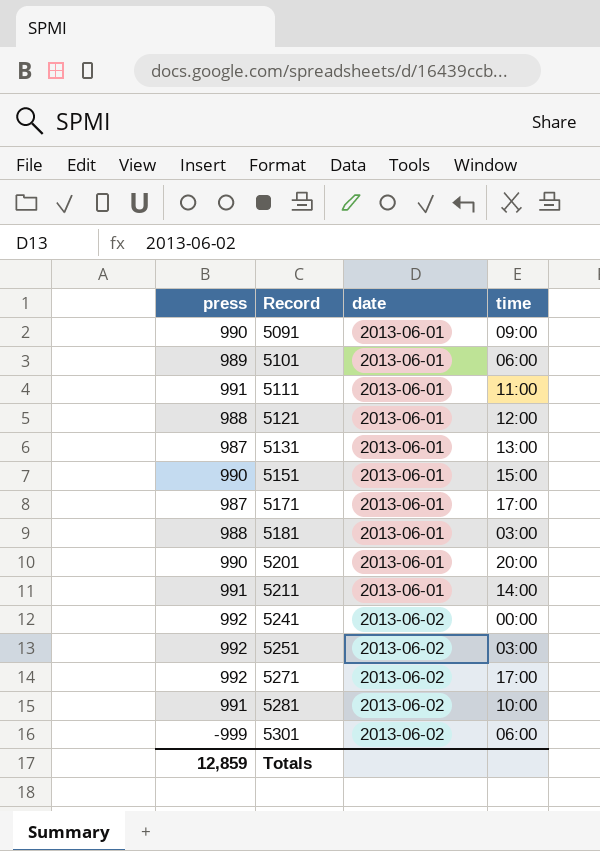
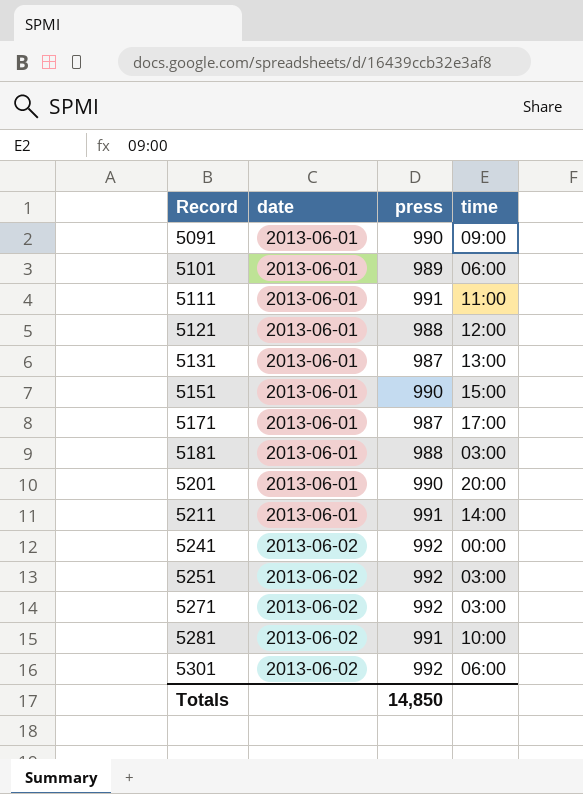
column press | position: 1 -> 3
5271 | time: 17:00 -> 03:00
5301 | press: -999 -> 992
Totals | press: 12,859 -> 14,850

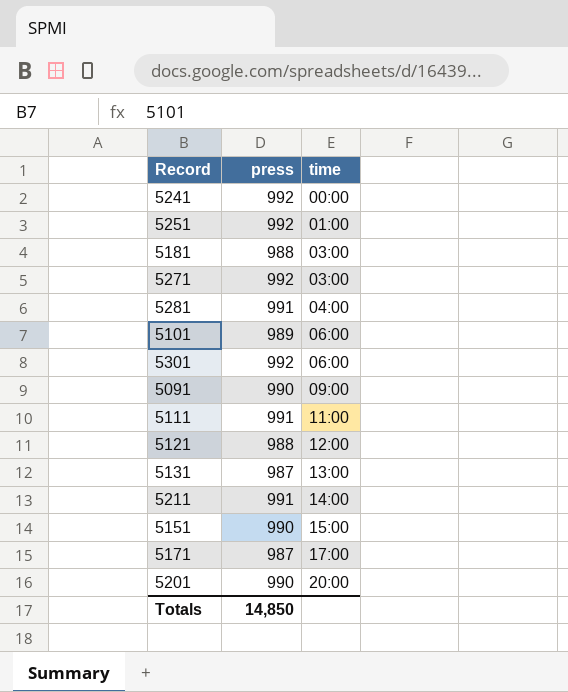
row order: Record ascending -> time ascending
column date | position: 2 -> none
5251 | time: 03:00 -> 01:00
5281 | time: 10:00 -> 04:00

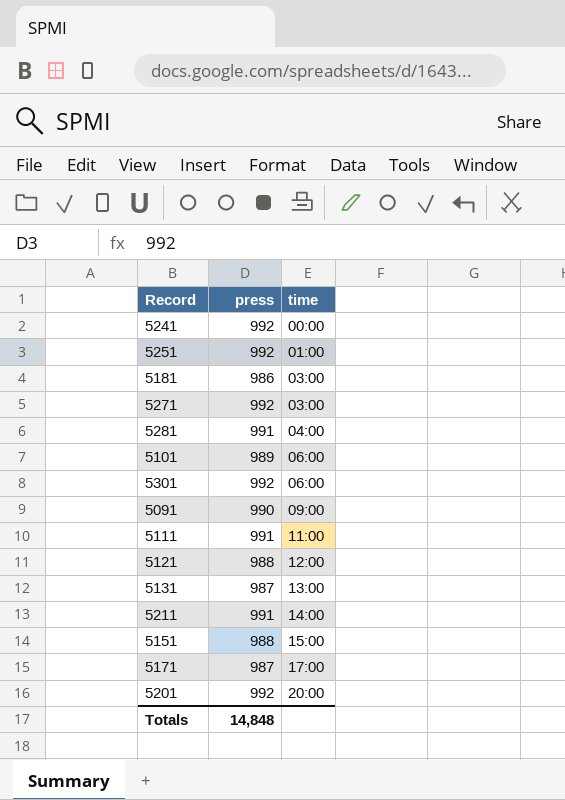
5181 | press: 988 -> 986
5151 | press: 990 -> 988
5201 | press: 990 -> 992
Totals | press: 14,850 -> 14,848

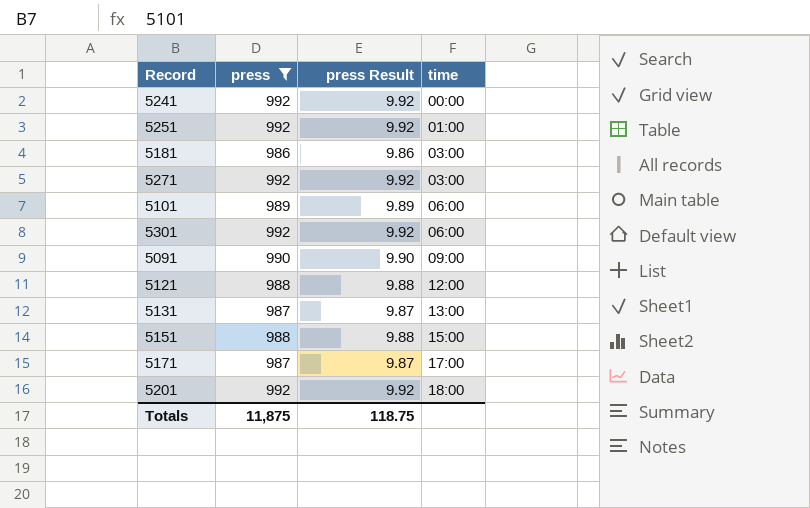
filter: none -> press != 991
column press Result | formula: none -> [press] * 0.01
5201 | time: 20:00 -> 18:00
Totals | press: 14,848 -> 11,875

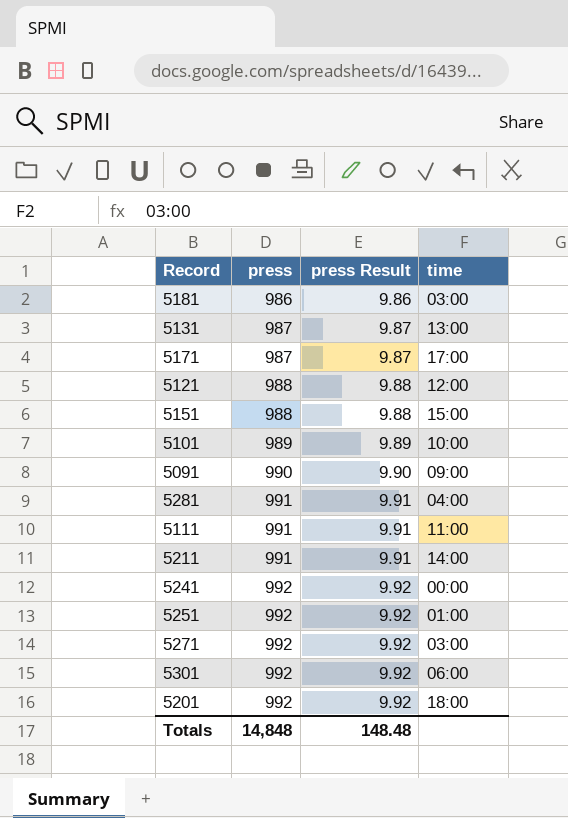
filter: press != 991 -> none
row order: time ascending -> press ascending
5101 | time: 06:00 -> 10:00
Totals | press: 11,875 -> 14,848
Totals | press Result: 118.75 -> 148.48

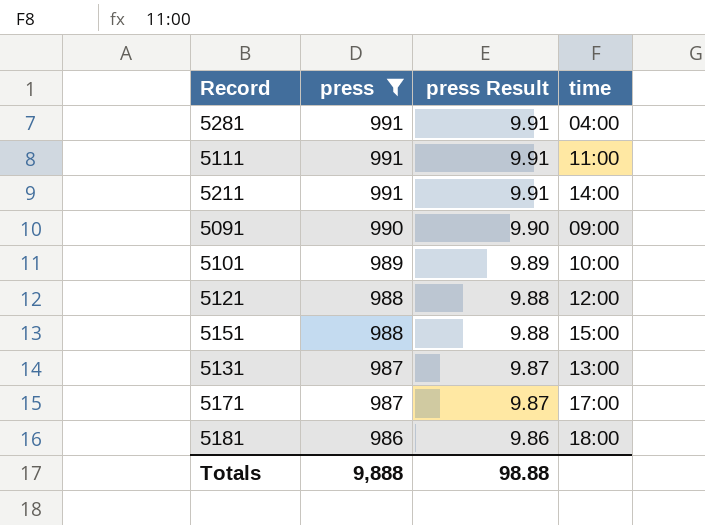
filter: none -> press != 992
row order: press ascending -> press descending
5181 | time: 03:00 -> 18:00
Totals | press: 14,848 -> 9,888
Totals | press Result: 148.48 -> 98.88

